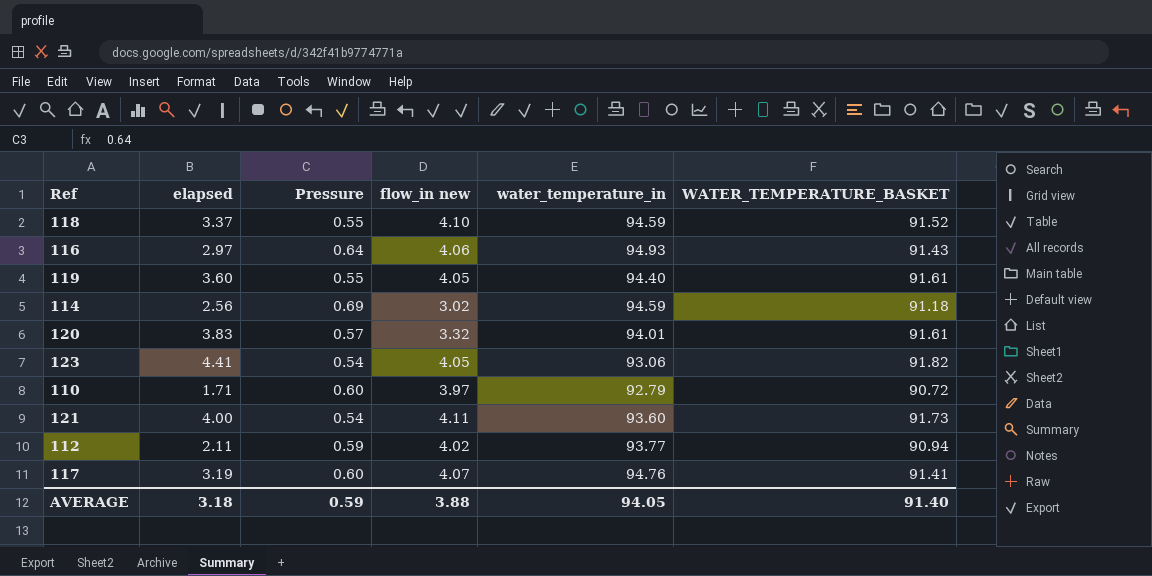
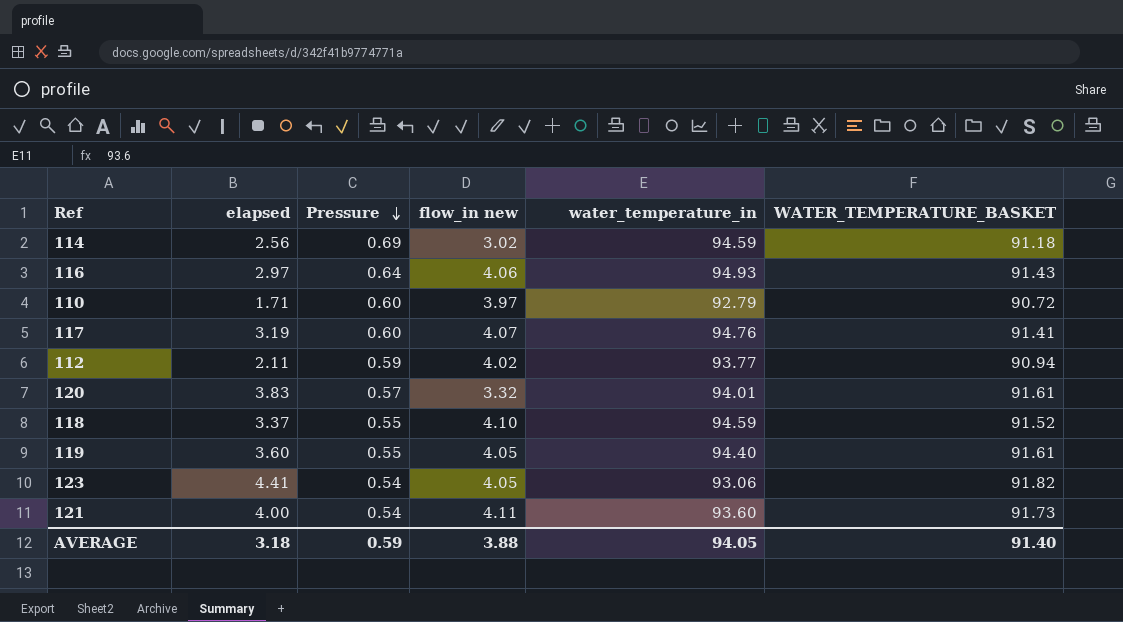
row order: none -> Pressure descending

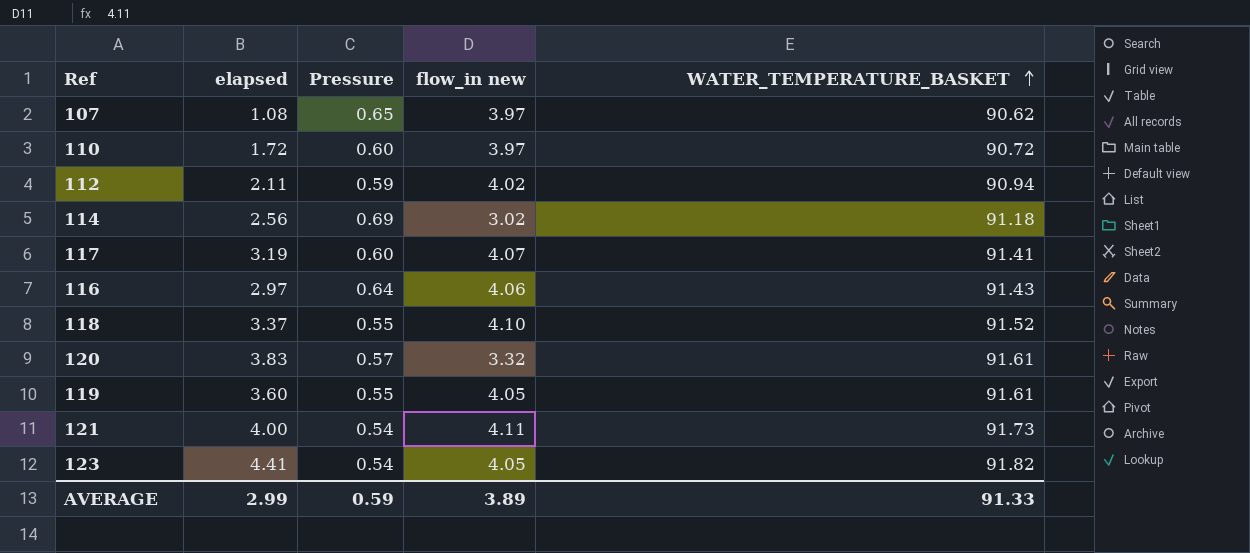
row order: Pressure descending -> WATER_TEMPERATURE_BASKET ascending
column water_temperature_in | position: 5 -> none
row 107: none -> 1.08 | 0.65 | 3.97 | 90.62
110 | elapsed: 1.71 -> 1.72
AVERAGE | elapsed: 3.18 -> 2.99
AVERAGE | flow_in new: 3.88 -> 3.89
AVERAGE | WATER_TEMPERATURE_BASKET: 91.40 -> 91.33

